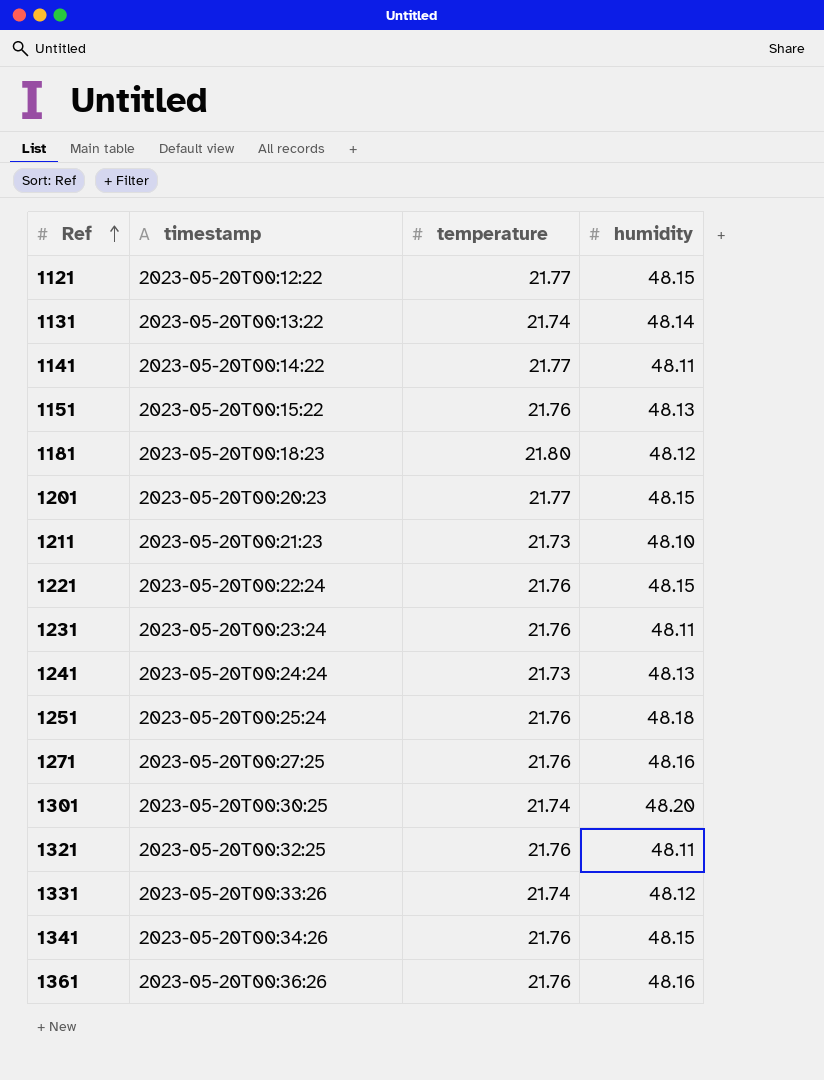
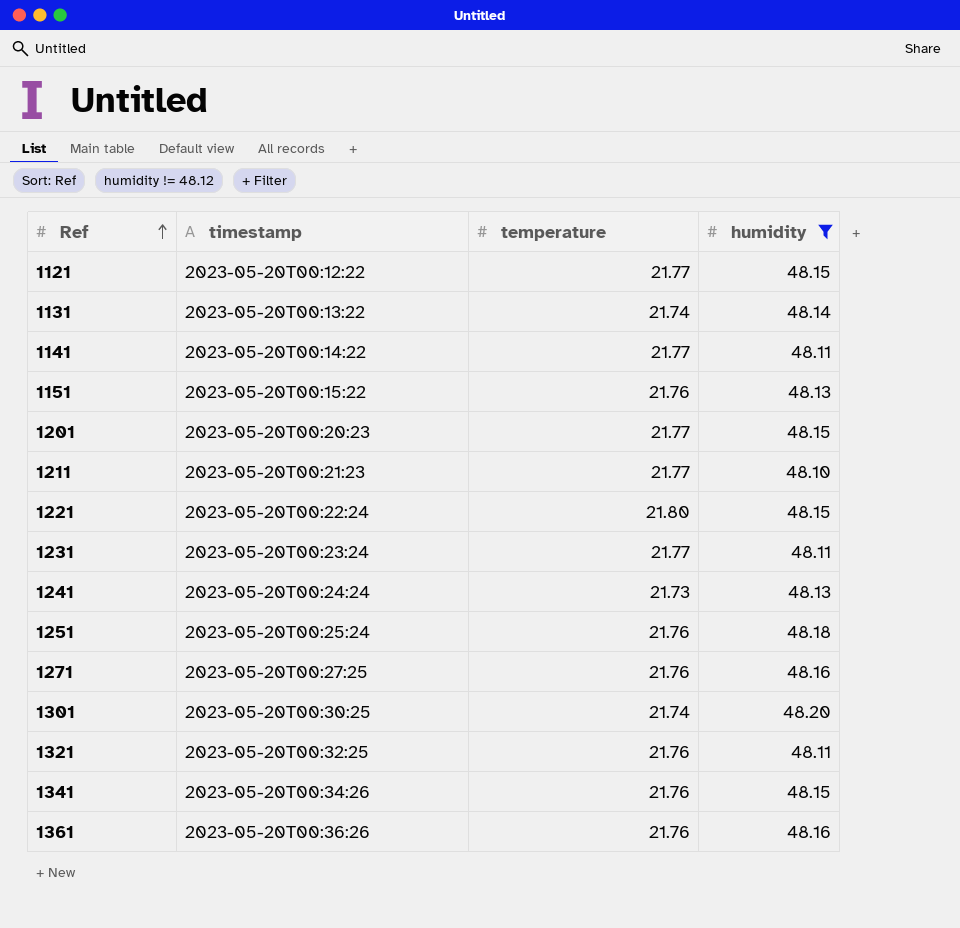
filter: none -> humidity != 48.12
1211 | temperature: 21.73 -> 21.77
1221 | temperature: 21.76 -> 21.80
1231 | temperature: 21.76 -> 21.77

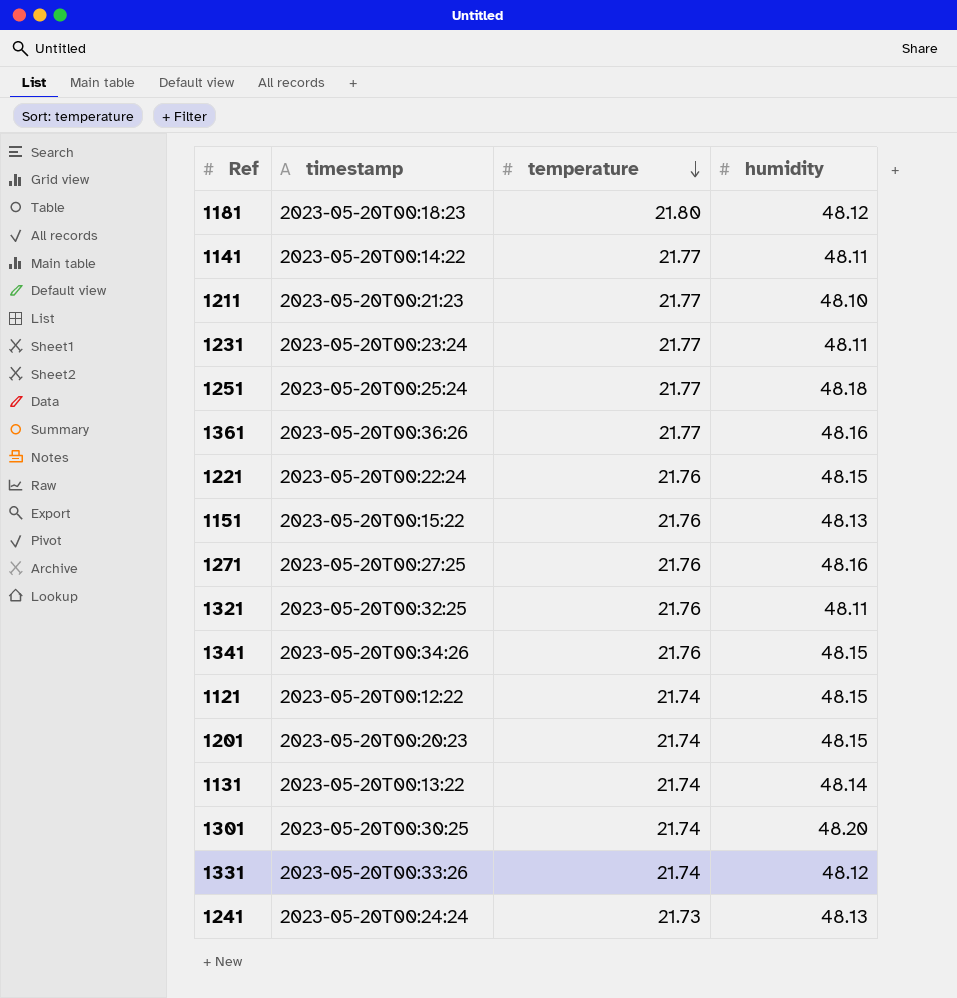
filter: humidity != 48.12 -> none
row order: Ref ascending -> temperature descending
1251 | temperature: 21.76 -> 21.77
1361 | temperature: 21.76 -> 21.77
1221 | temperature: 21.80 -> 21.76
1121 | temperature: 21.77 -> 21.74
1201 | temperature: 21.77 -> 21.74

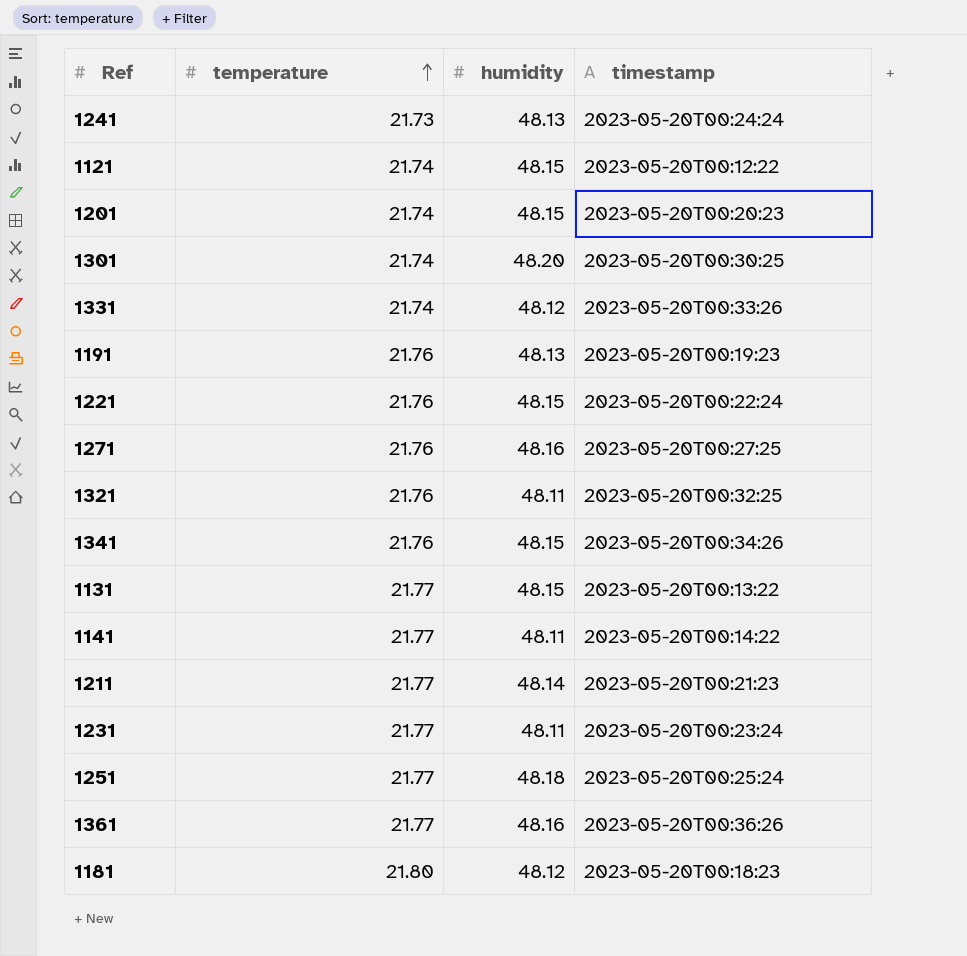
row order: temperature descending -> temperature ascending
column timestamp | position: 2 -> 4
row 1151: 2023-05-20T00:15:22 | 21.76 | 48.13 -> none
row 1191: none -> 21.76 | 48.13 | 2023-05-20T00:19:23
1131 | temperature: 21.74 -> 21.77
1131 | humidity: 48.14 -> 48.15
1211 | humidity: 48.10 -> 48.14

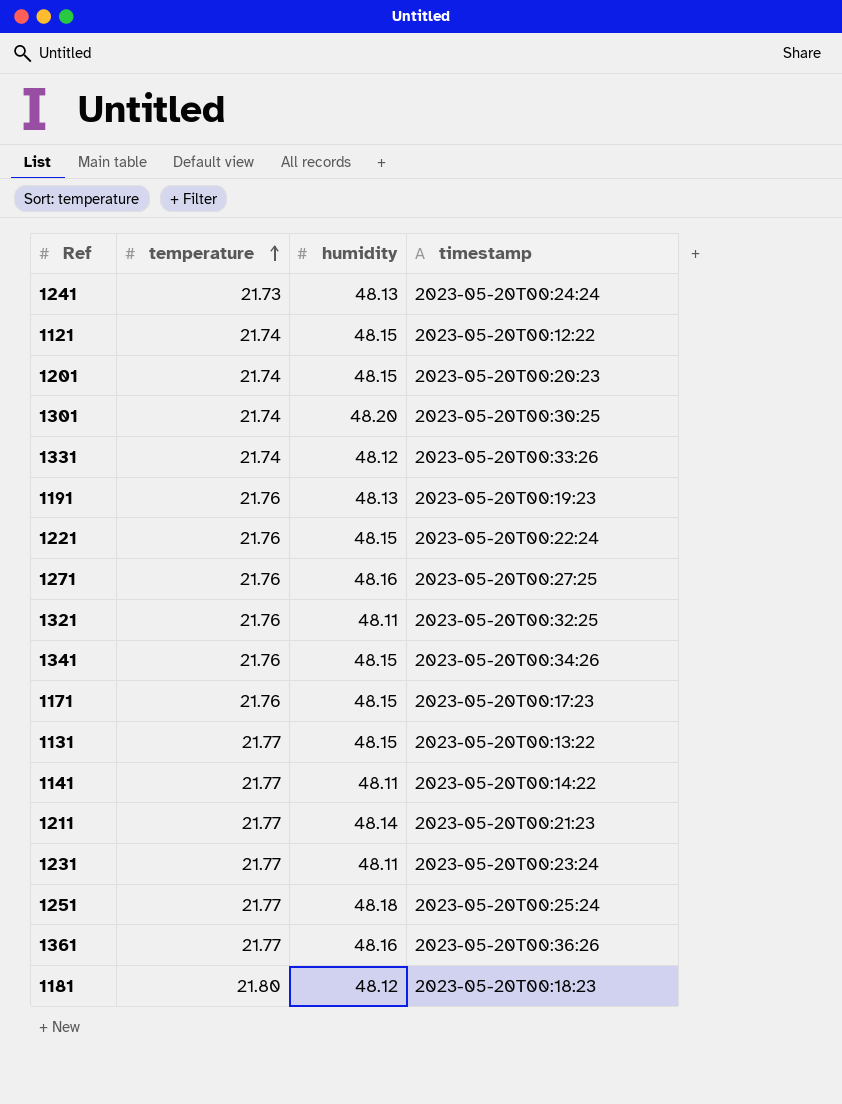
row 1171: none -> 21.76 | 48.15 | 2023-05-20T00:17:23

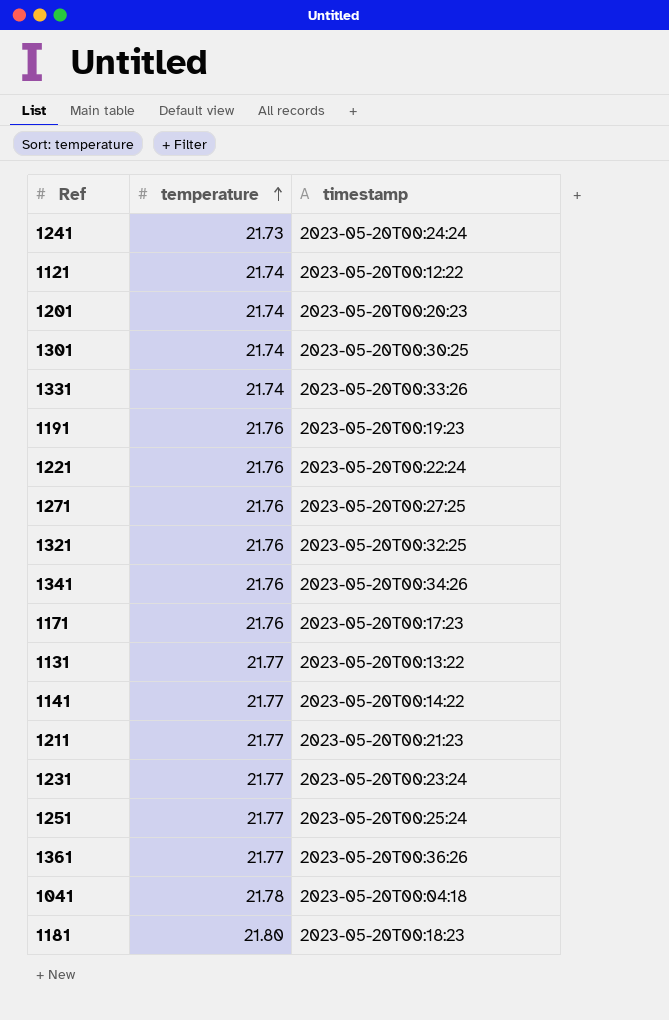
column humidity | position: 3 -> none
row 1041: none -> 21.78 | 2023-05-20T00:04:18

